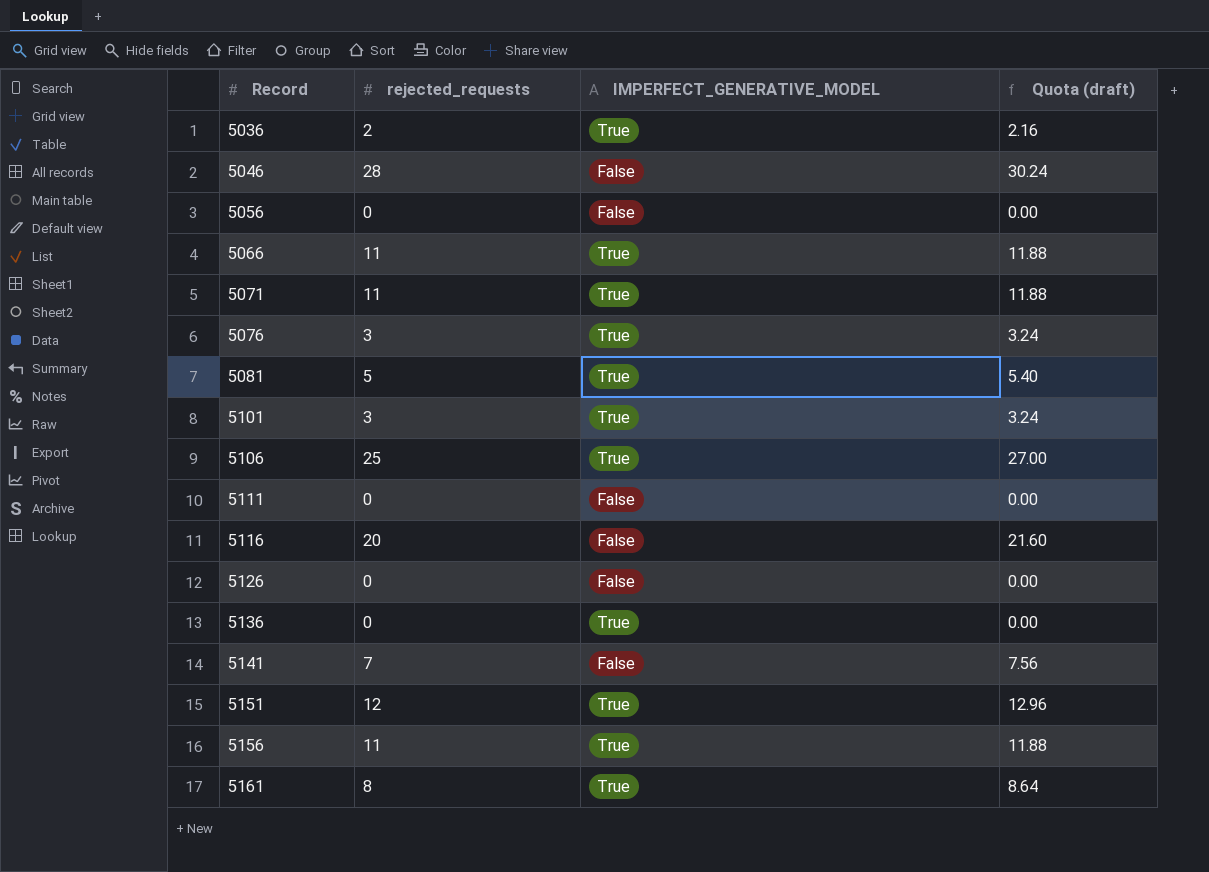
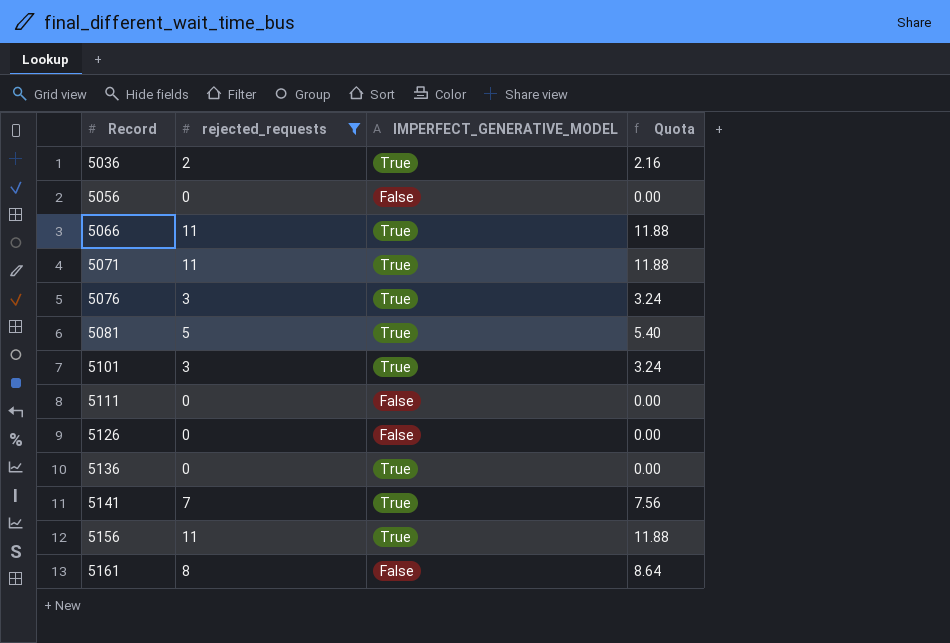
filter: none -> rejected_requests <= 11
column name: Quota (draft) -> Quota
5141 | IMPERFECT_GENERATIVE_MODEL: False -> True
5161 | IMPERFECT_GENERATIVE_MODEL: True -> False

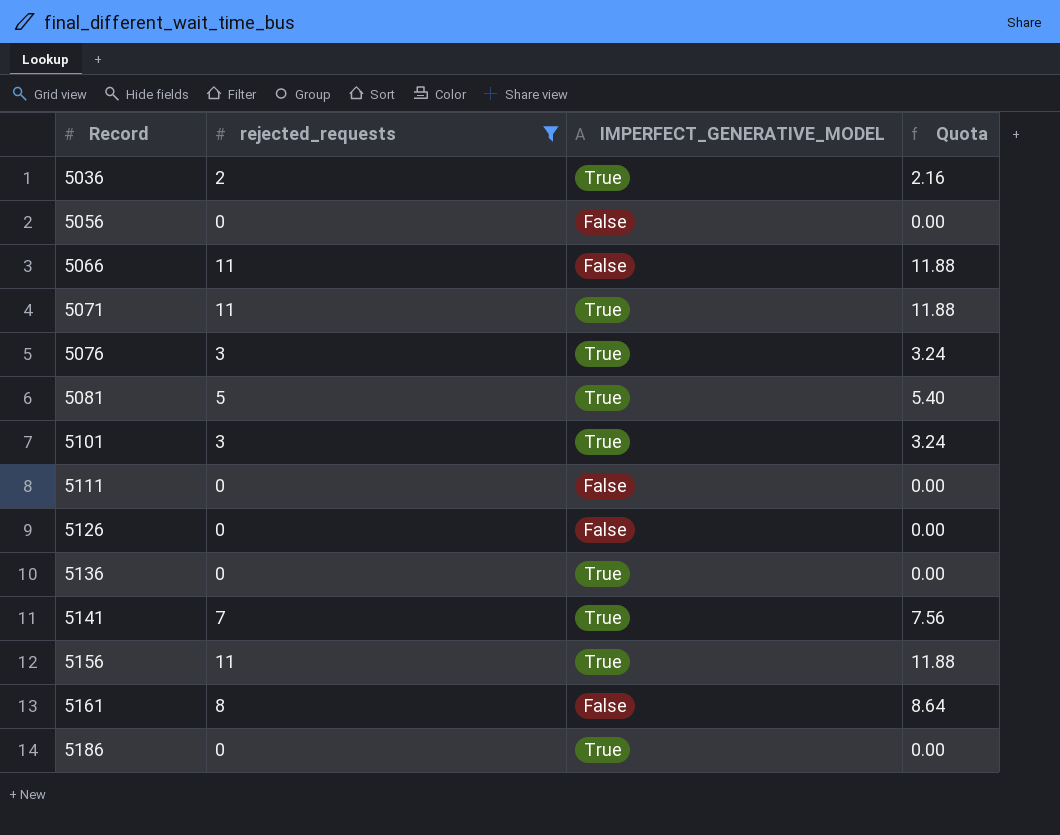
5066 | IMPERFECT_GENERATIVE_MODEL: True -> False
row 5186: none -> 0 | True | 0.00

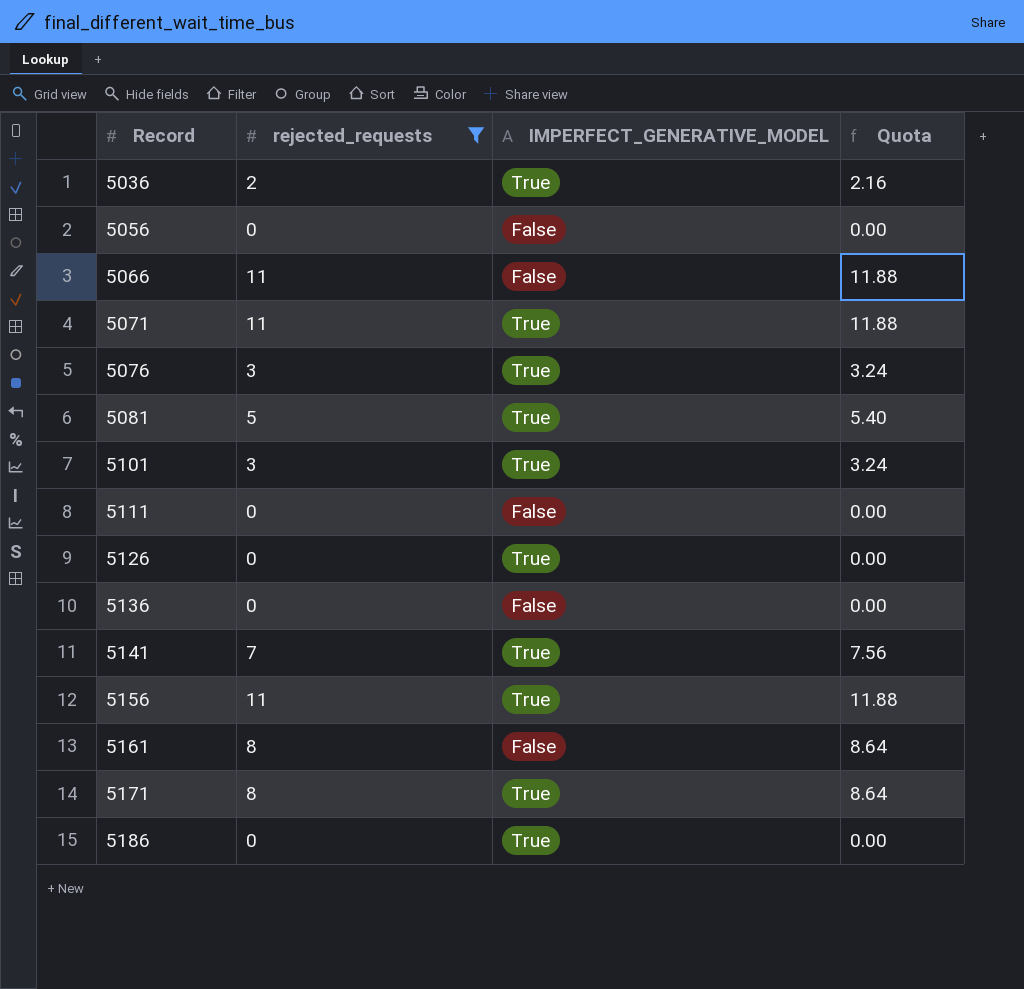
5126 | IMPERFECT_GENERATIVE_MODEL: False -> True
5136 | IMPERFECT_GENERATIVE_MODEL: True -> False
row 5171: none -> 8 | True | 8.64

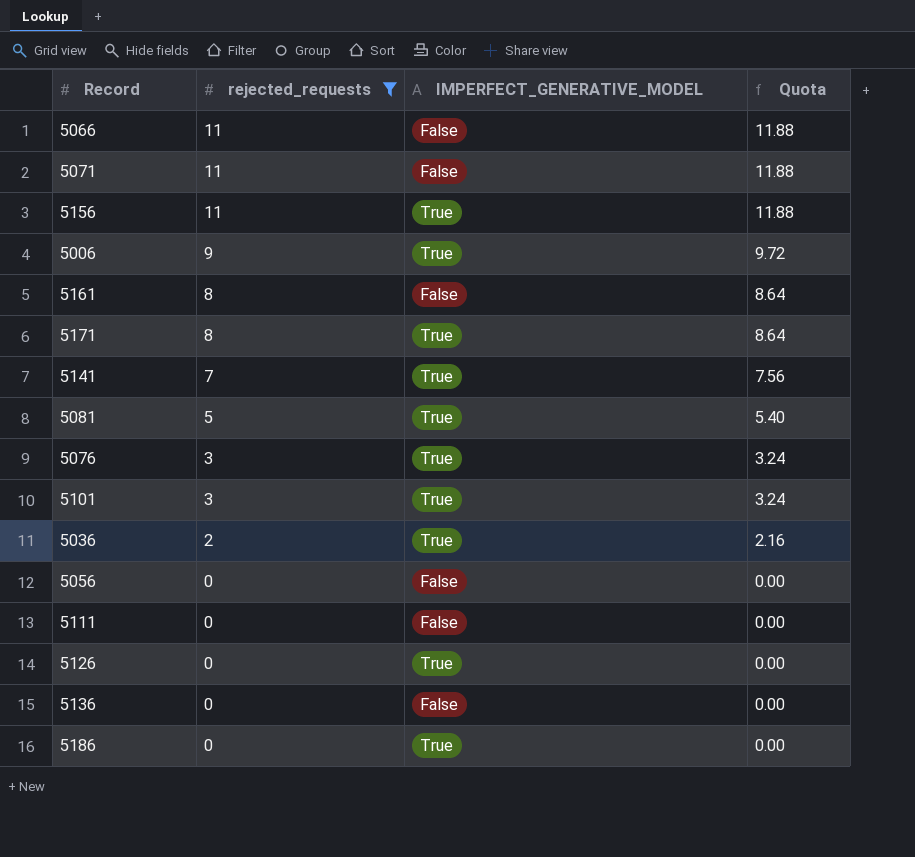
row order: Record ascending -> rejected_requests descending
5071 | IMPERFECT_GENERATIVE_MODEL: True -> False
row 5006: none -> 9 | True | 9.72

